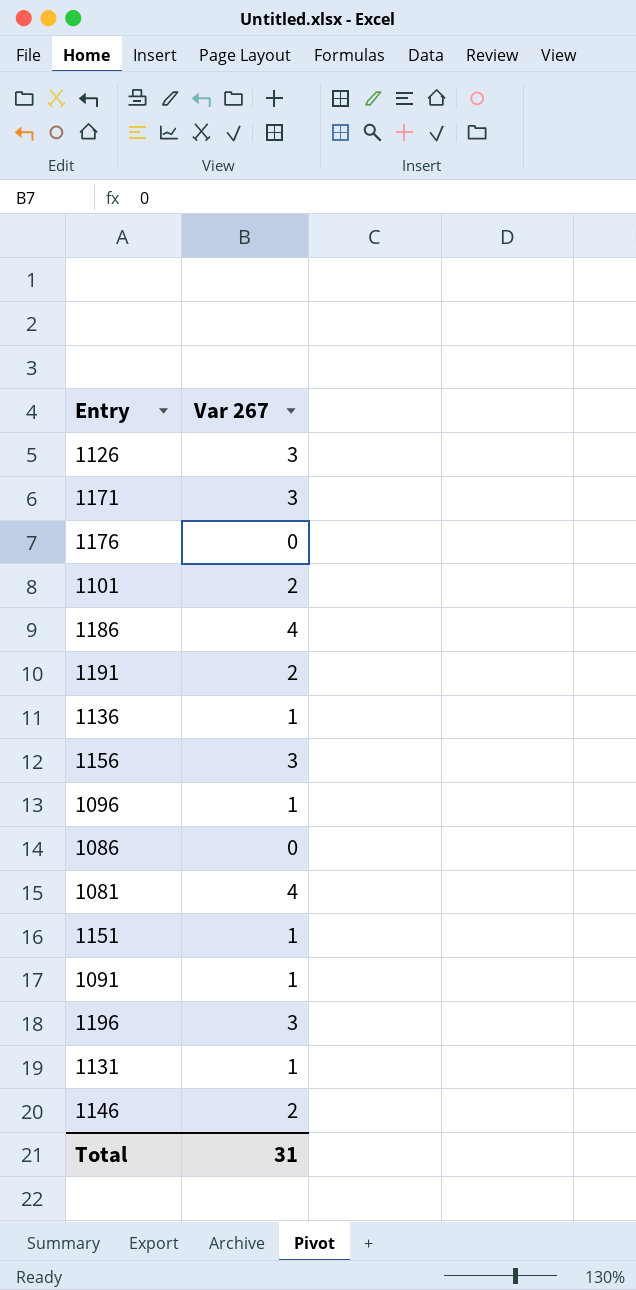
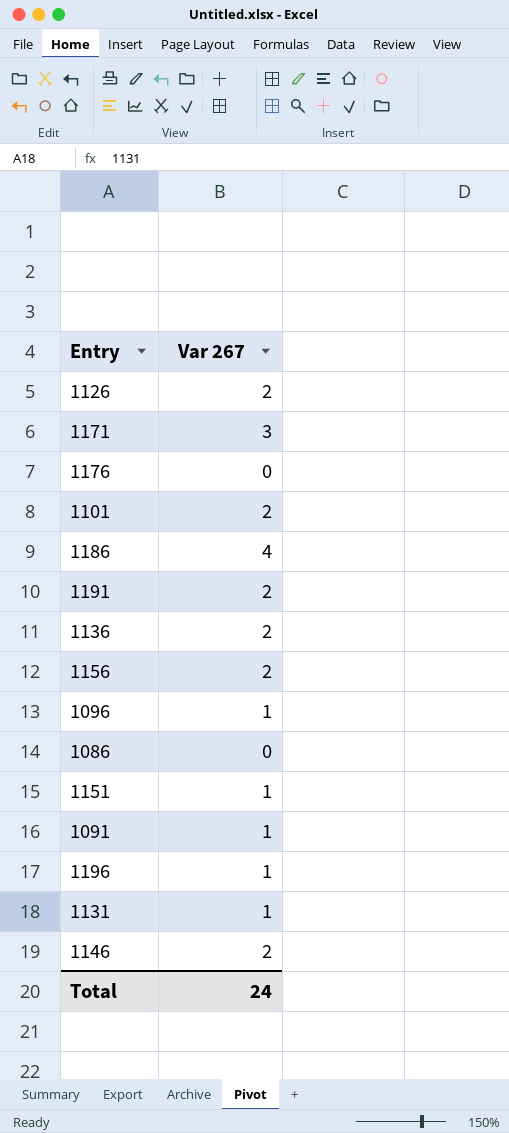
row 1081: 4 -> none
1126 | Var 267: 3 -> 2
1136 | Var 267: 1 -> 2
1156 | Var 267: 3 -> 2
1196 | Var 267: 3 -> 1
Total | Var 267: 31 -> 24

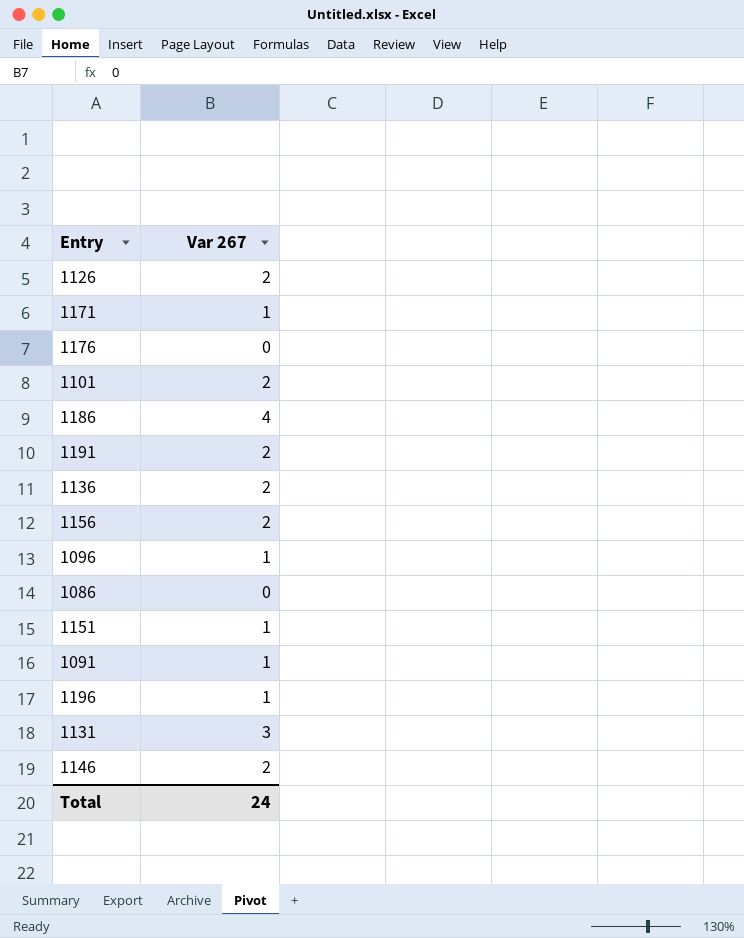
1171 | Var 267: 3 -> 1
1131 | Var 267: 1 -> 3

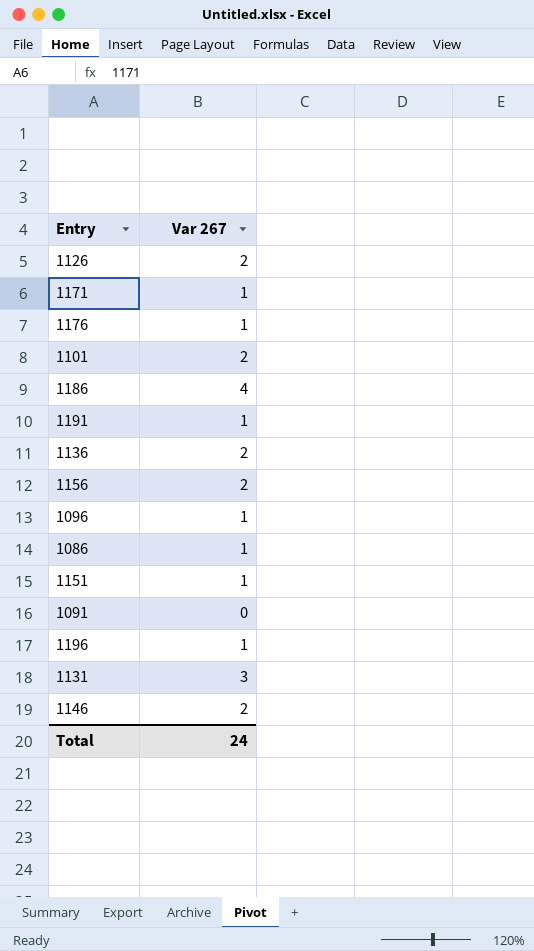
1176 | Var 267: 0 -> 1
1191 | Var 267: 2 -> 1
1086 | Var 267: 0 -> 1
1091 | Var 267: 1 -> 0

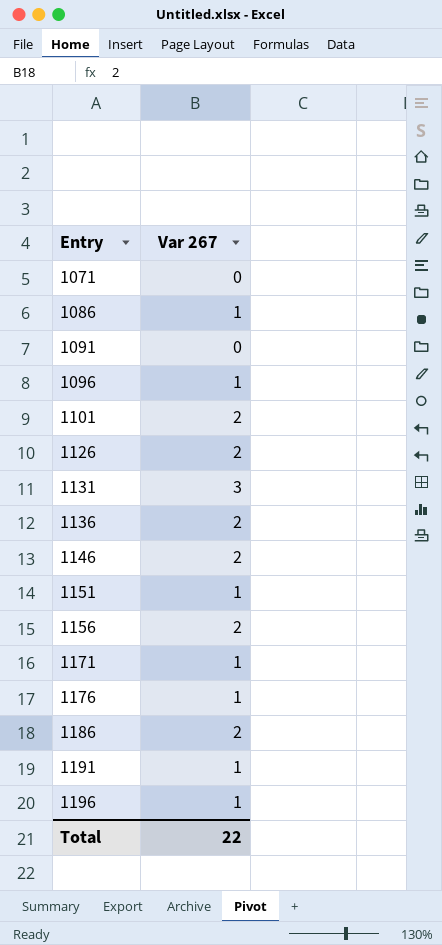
row order: none -> Entry ascending
row 1071: none -> 0
1186 | Var 267: 4 -> 2
Total | Var 267: 24 -> 22

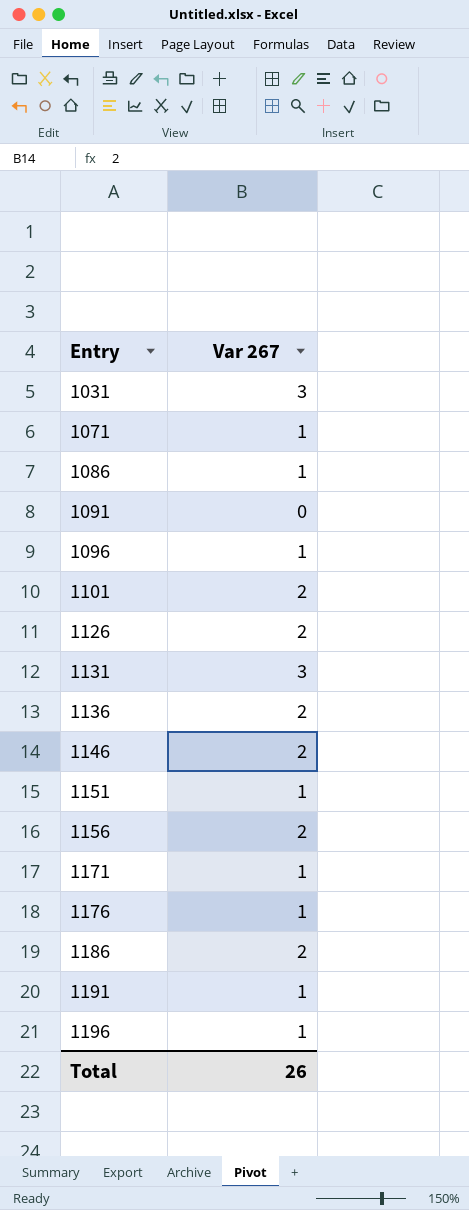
row 1031: none -> 3
1071 | Var 267: 0 -> 1
Total | Var 267: 22 -> 26

